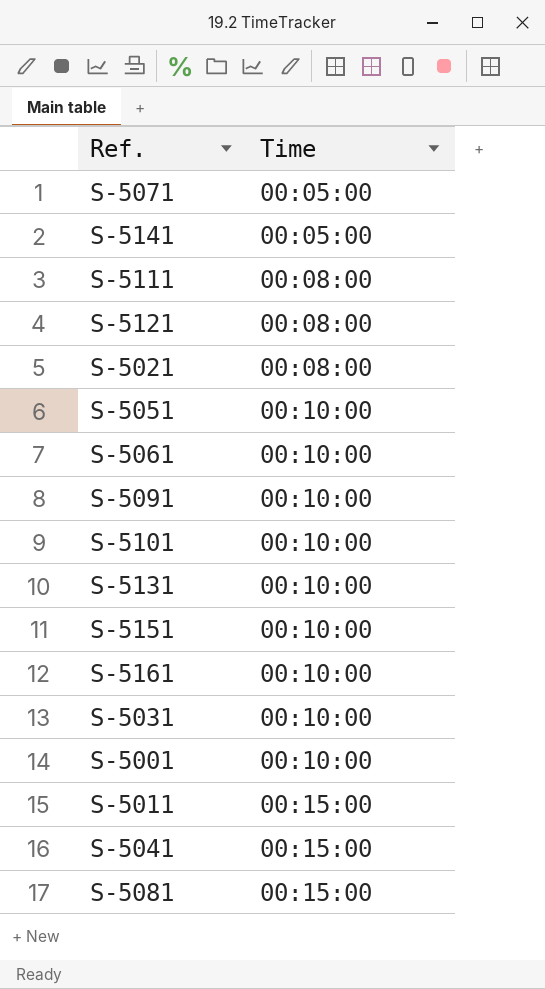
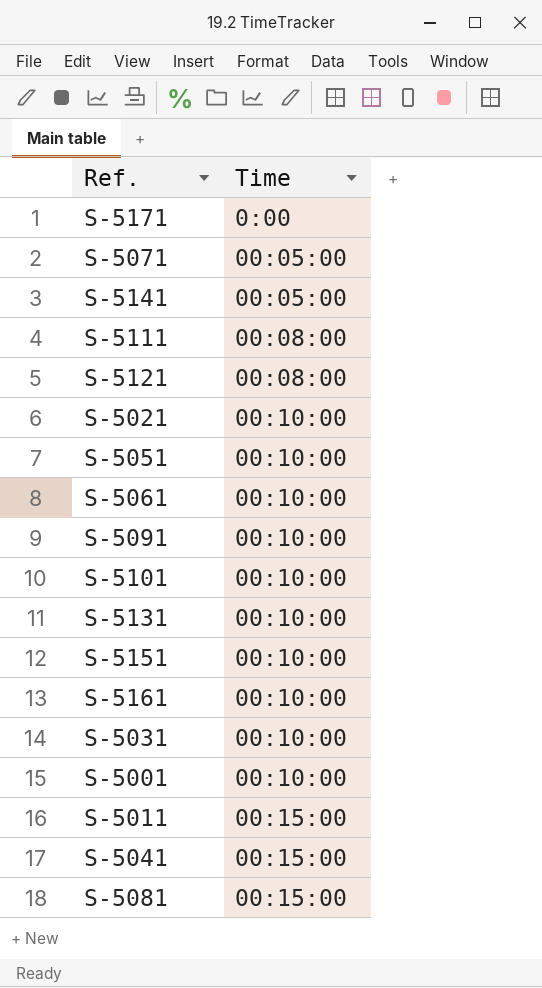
row S-5171: none -> 0:00
S-5021 | Time: 00:08:00 -> 00:10:00

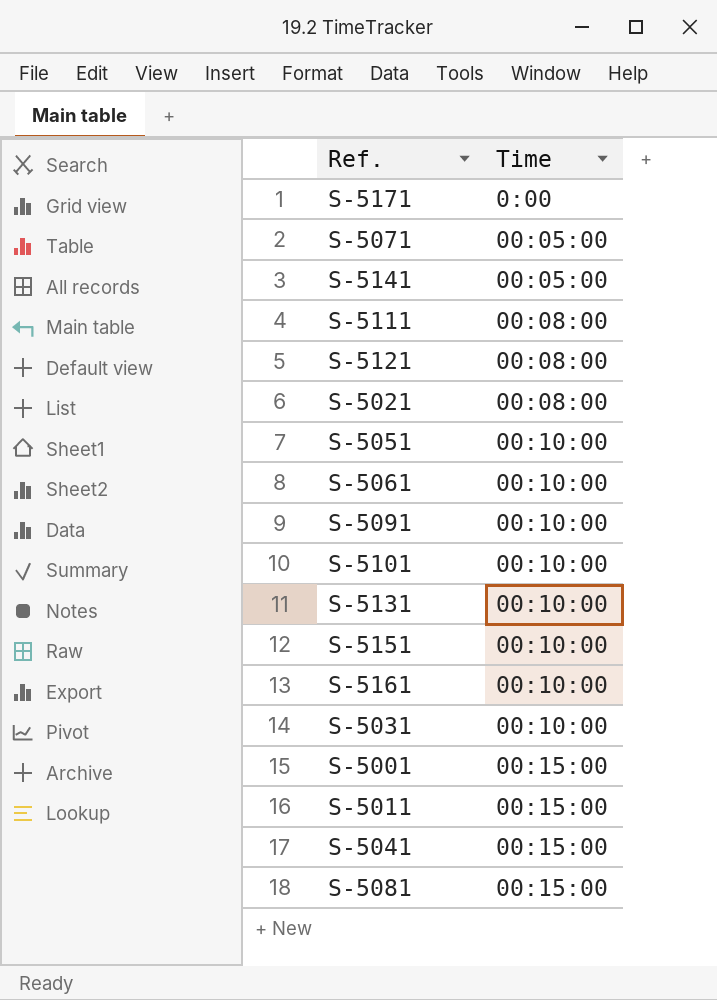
S-5021 | Time: 00:10:00 -> 00:08:00
S-5001 | Time: 00:10:00 -> 00:15:00

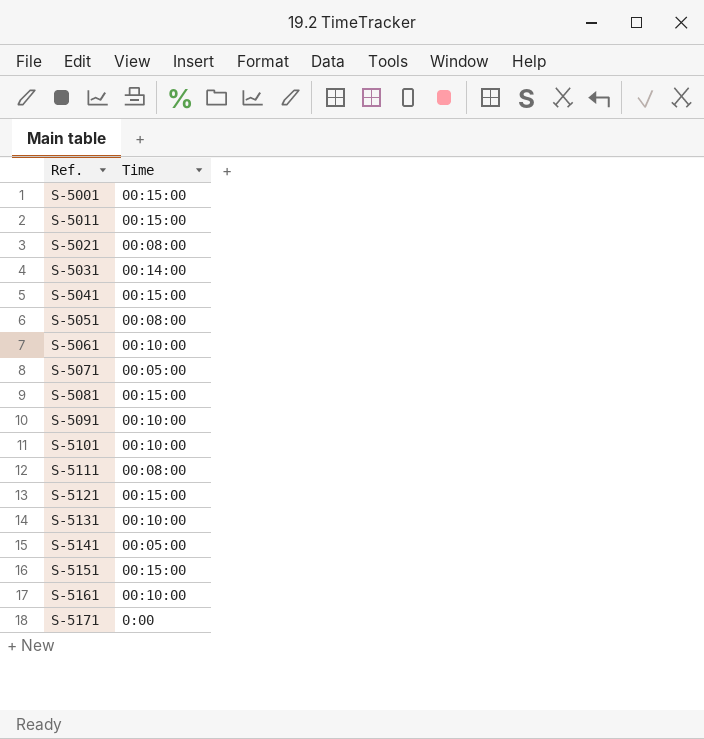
row order: Time ascending -> Ref. ascending
S-5031 | Time: 00:10:00 -> 00:14:00
S-5051 | Time: 00:10:00 -> 00:08:00
S-5121 | Time: 00:08:00 -> 00:15:00
S-5151 | Time: 00:10:00 -> 00:15:00

